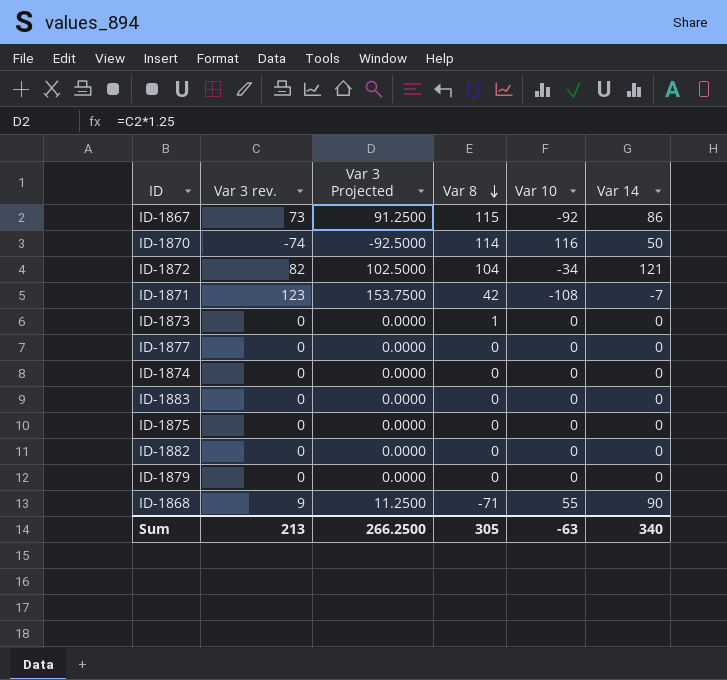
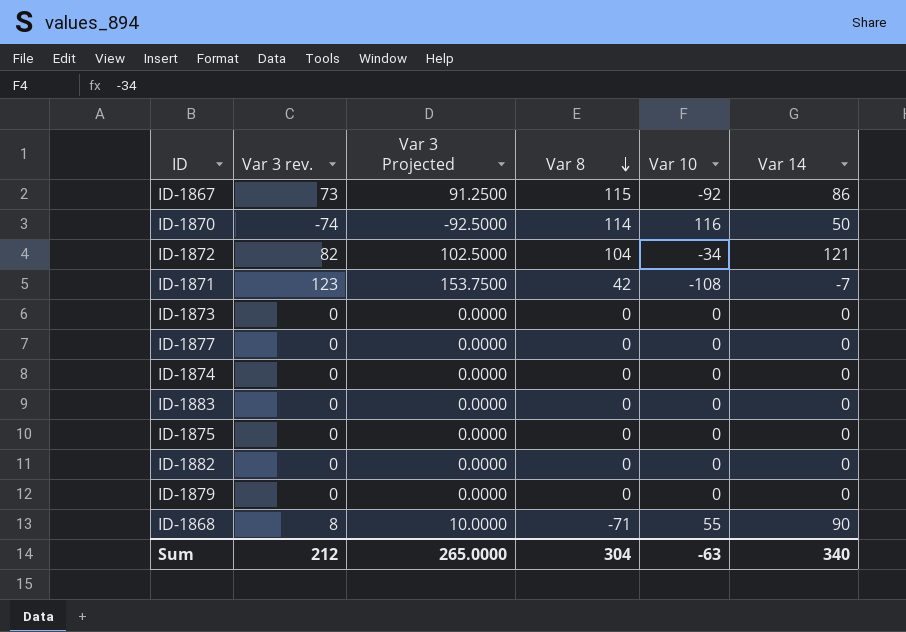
ID-1873 | Var 8: 1 -> 0
ID-1868 | Var 3 rev.: 9 -> 8
ID-1868 | Var 3 Projected: 11.2500 -> 10.0000
Sum | Var 3 rev.: 213 -> 212
Sum | Var 3 Projected: 266.2500 -> 265.0000
Sum | Var 8: 305 -> 304

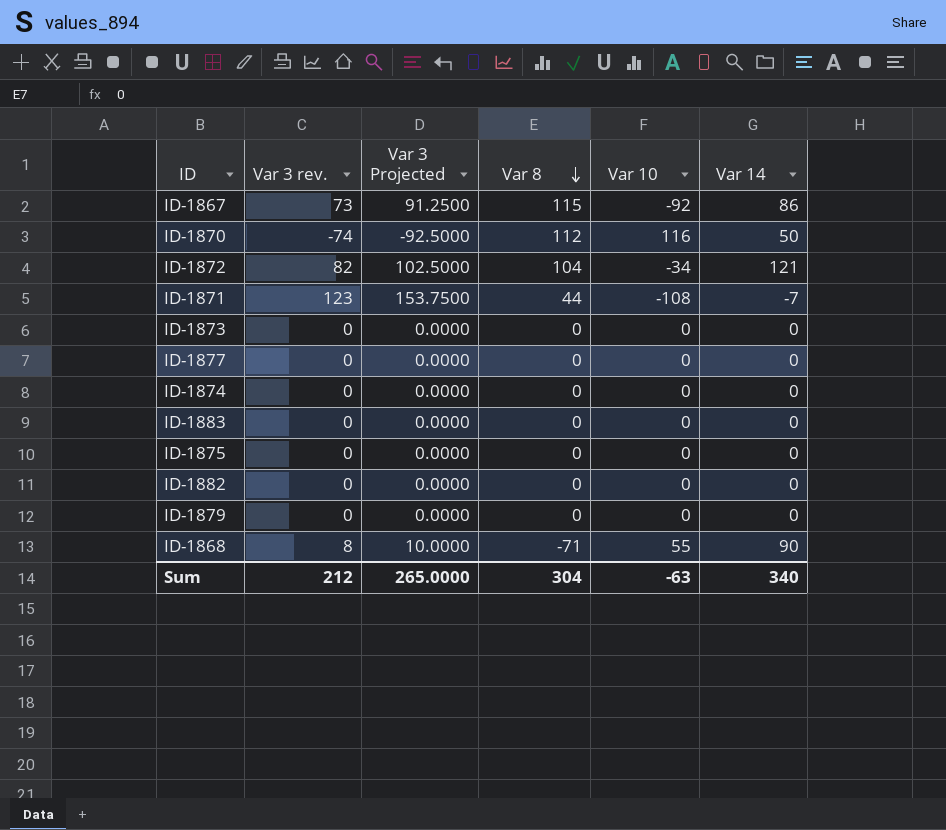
ID-1870 | Var 8: 114 -> 112
ID-1871 | Var 8: 42 -> 44

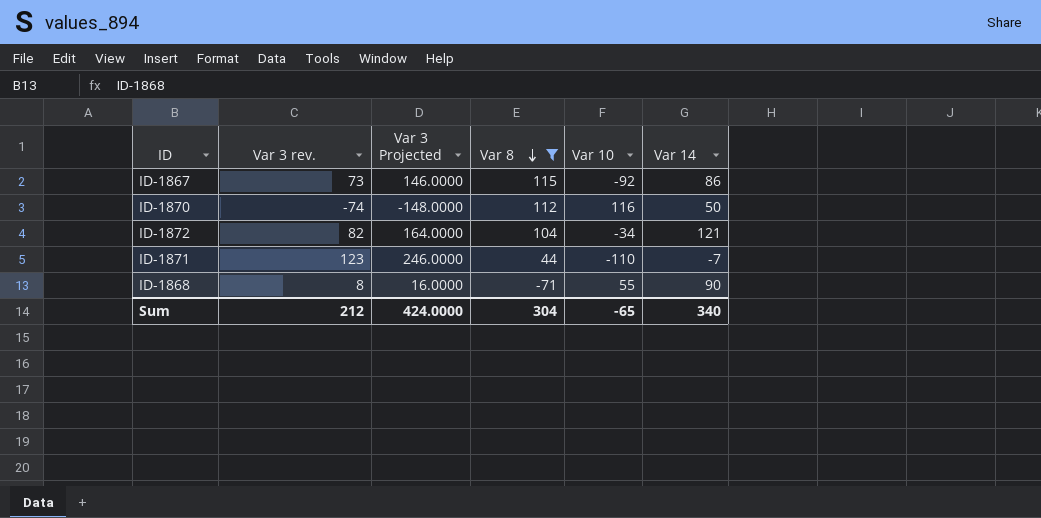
filter: none -> Var 8 != 0
column Var 3 Projected | formula: [Var 3 rev.] * 1.25 -> [Var 3 rev.] * 2
ID-1871 | Var 10: -108 -> -110
Sum | Var 3 Projected: 265.0000 -> 424.0000
Sum | Var 10: -63 -> -65

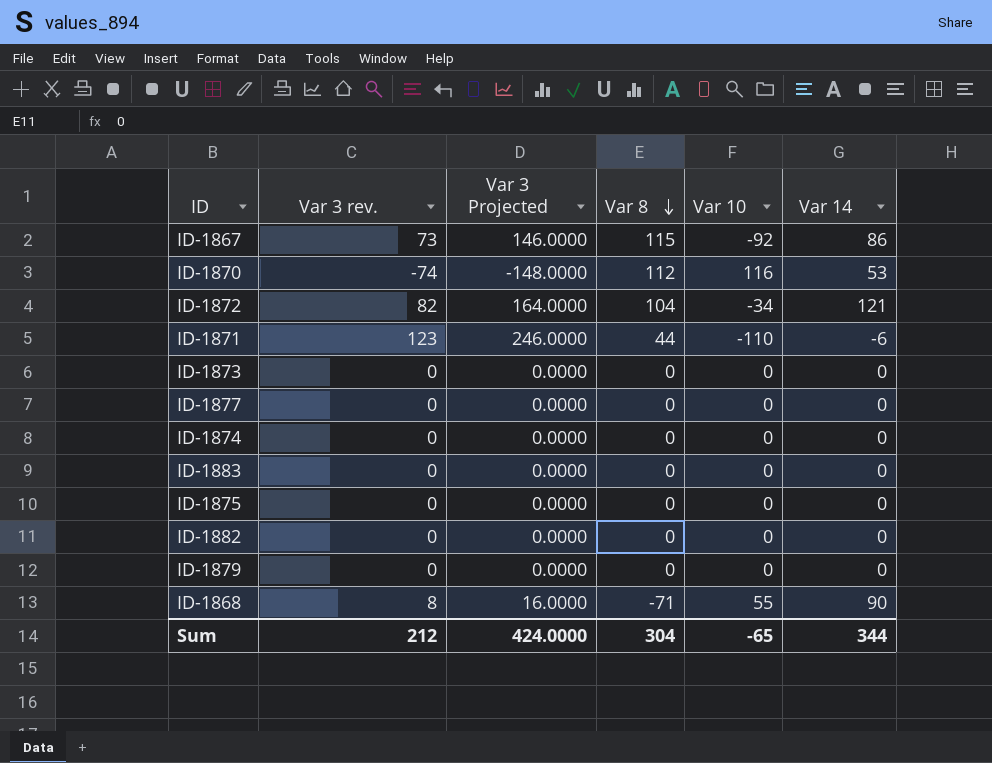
filter: Var 8 != 0 -> none
ID-1870 | Var 14: 50 -> 53
ID-1871 | Var 14: -7 -> -6
Sum | Var 14: 340 -> 344

